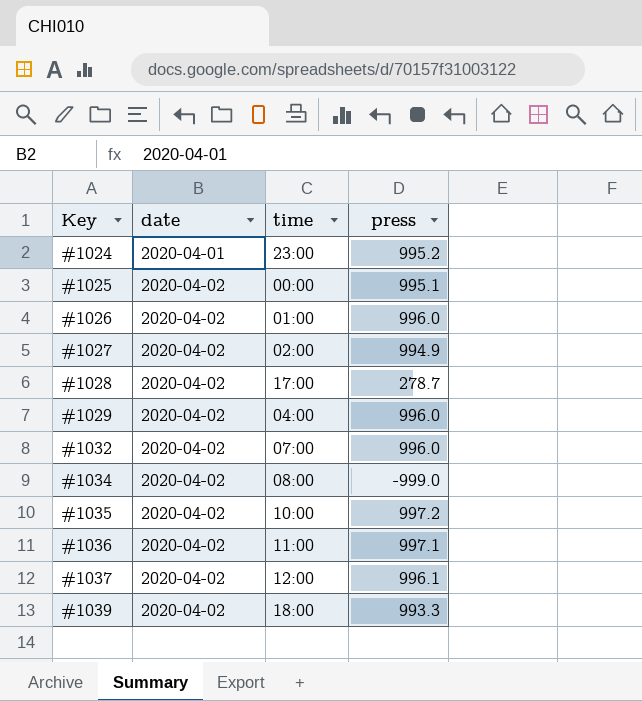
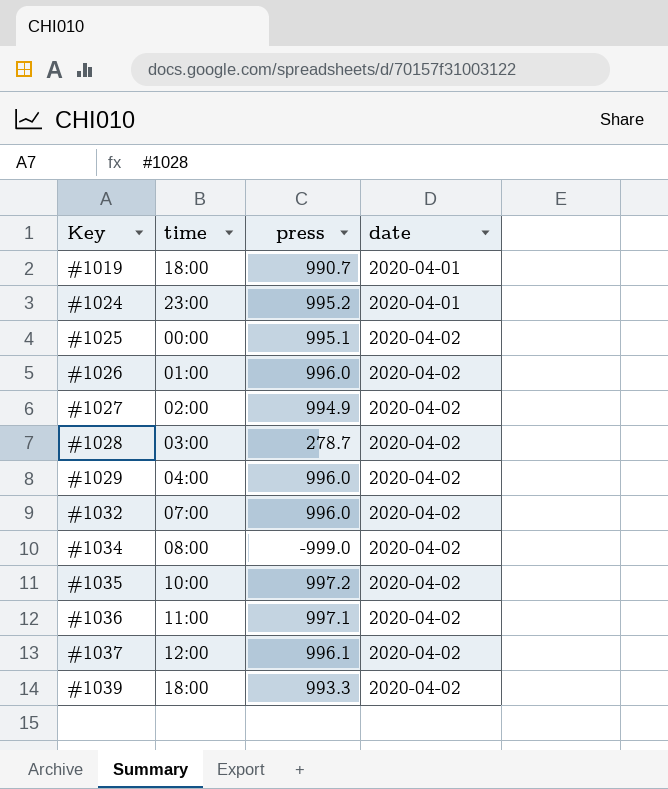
column date | position: 2 -> 4
row #1019: none -> 18:00 | 990.7 | 2020-04-01
#1028 | time: 17:00 -> 03:00

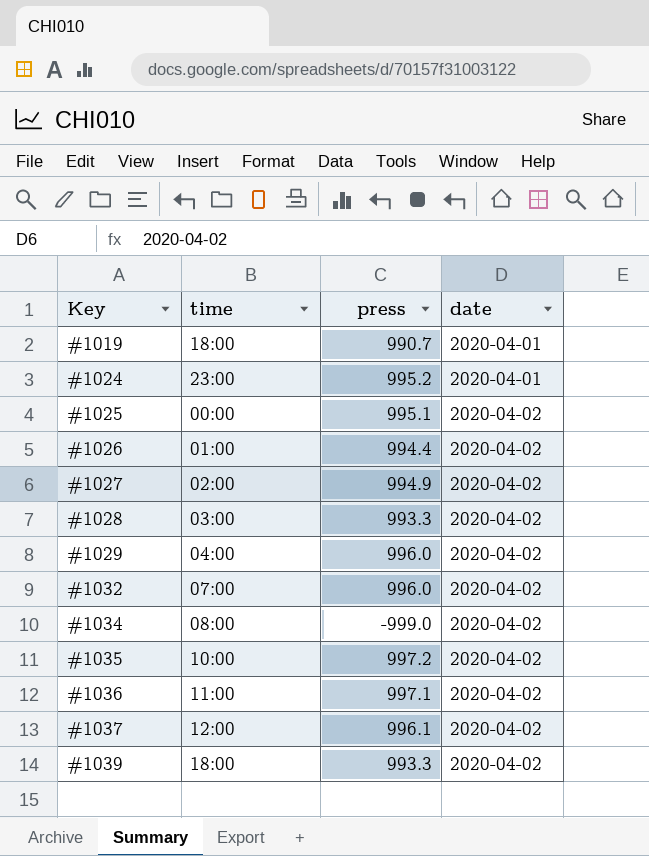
#1026 | press: 996.0 -> 994.4
#1028 | press: 278.7 -> 993.3

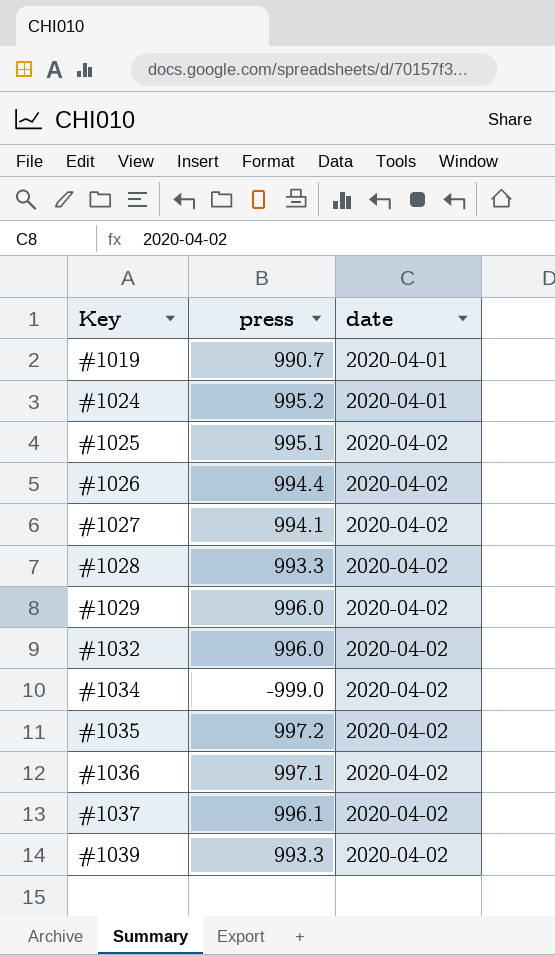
column time | position: 2 -> none
#1027 | press: 994.9 -> 994.1

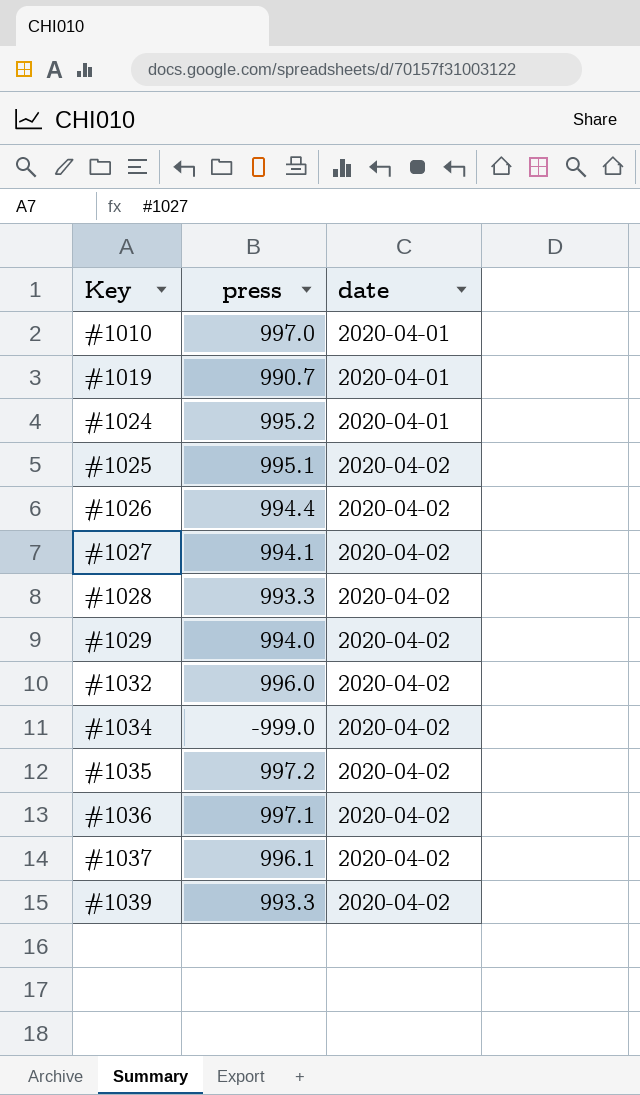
row #1010: none -> 997.0 | 2020-04-01
#1029 | press: 996.0 -> 994.0

